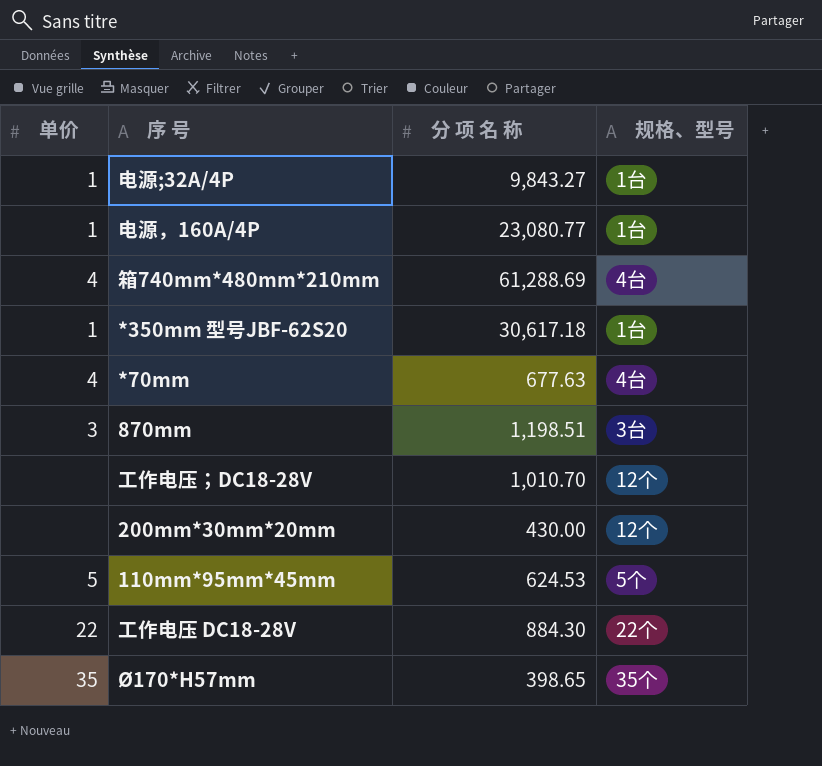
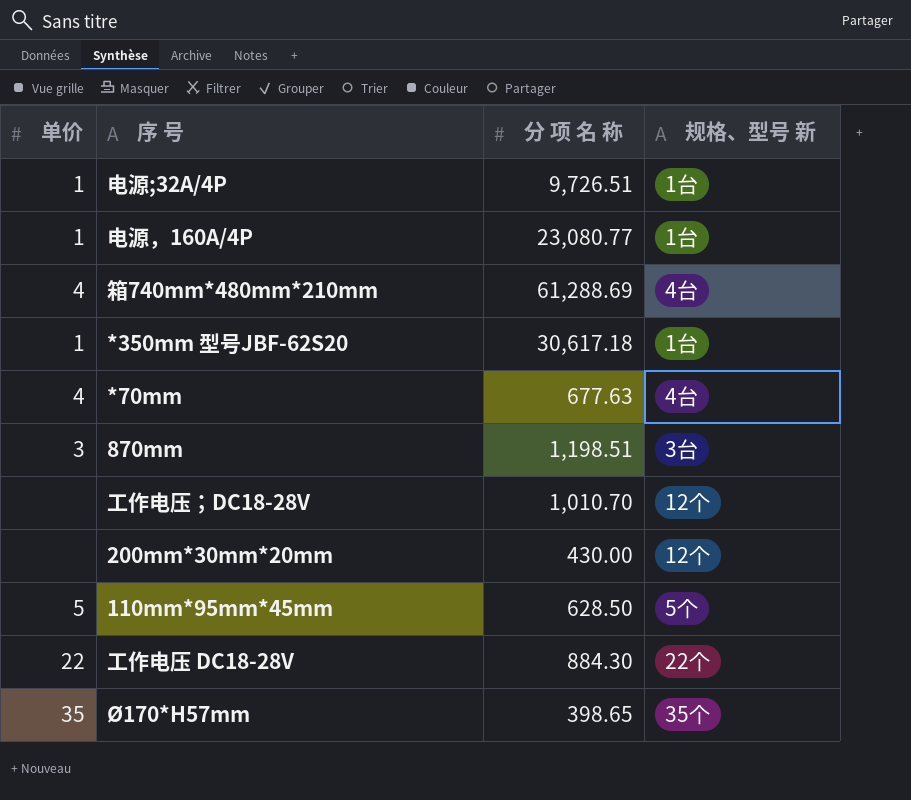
column name: 规格、型号 -> 规格、型号 新
电源;32A/4P | 分 项 名 称: 9,843.27 -> 9,726.51
110mm*95mm*45mm | 分 项 名 称: 624.53 -> 628.50

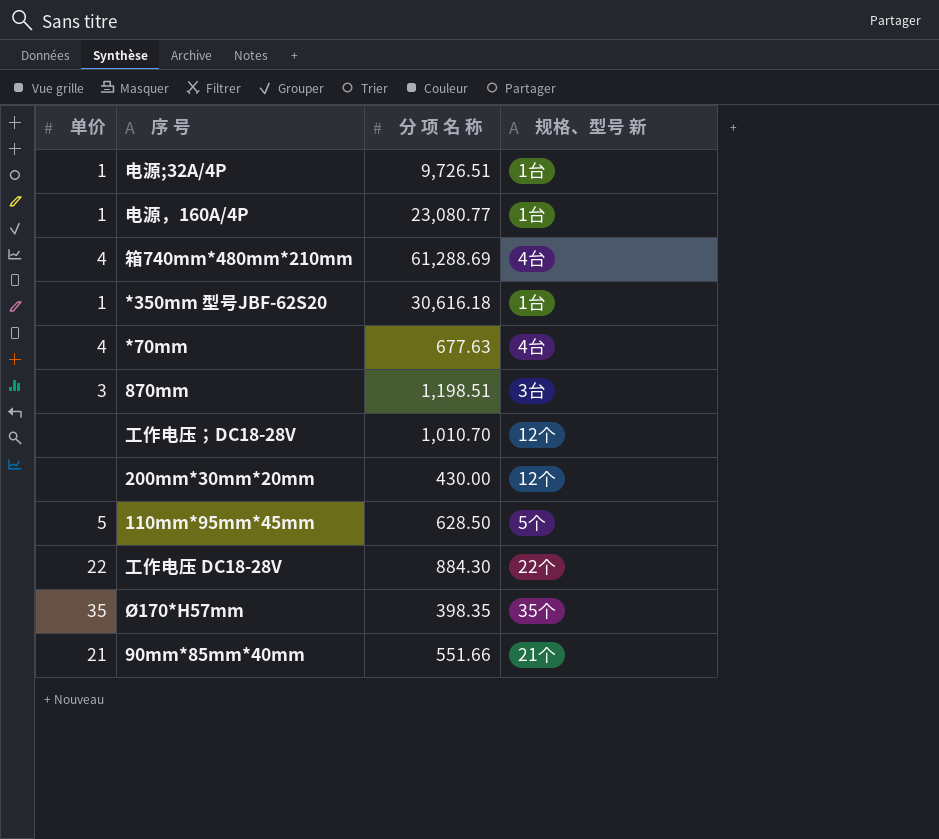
*350mm 型号JBF-62S20 | 分 项 名 称: 30,617.18 -> 30,616.18
Ø170*H57mm | 分 项 名 称: 398.65 -> 398.35
row 90mm*85mm*40mm: none -> 21 | 551.66 | 21个

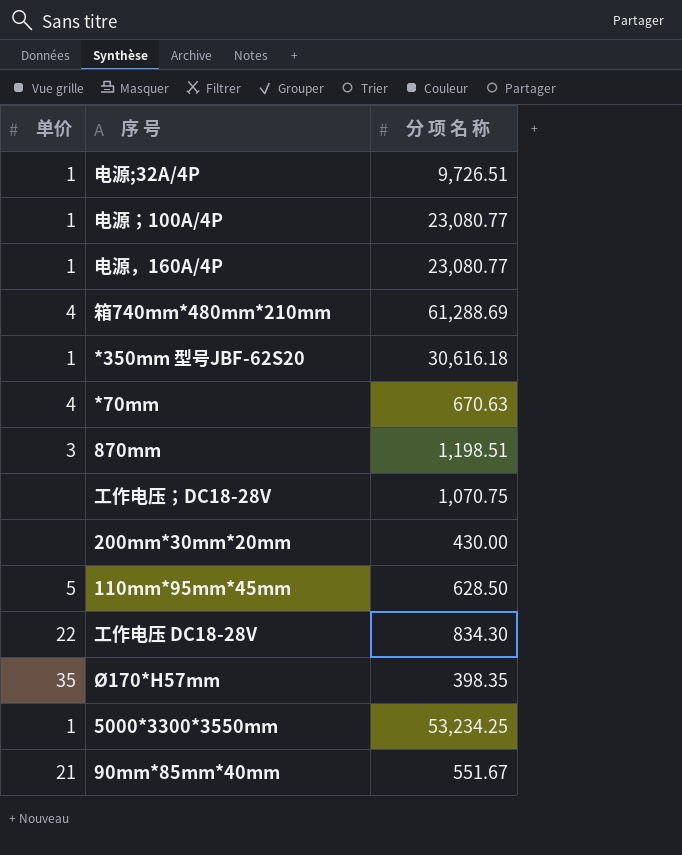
column 规格、型号 新 | position: 4 -> none
row 电源；100A/4P: none -> 1 | 23,080.77
*70mm | 分 项 名 称: 677.63 -> 670.63
工作电压；DC18-28V | 分 项 名 称: 1,010.70 -> 1,070.75
工作电压 DC18-28V | 分 项 名 称: 884.30 -> 834.30
row 5000*3300*3550mm: none -> 1 | 53,234.25
90mm*85mm*40mm | 分 项 名 称: 551.66 -> 551.67

